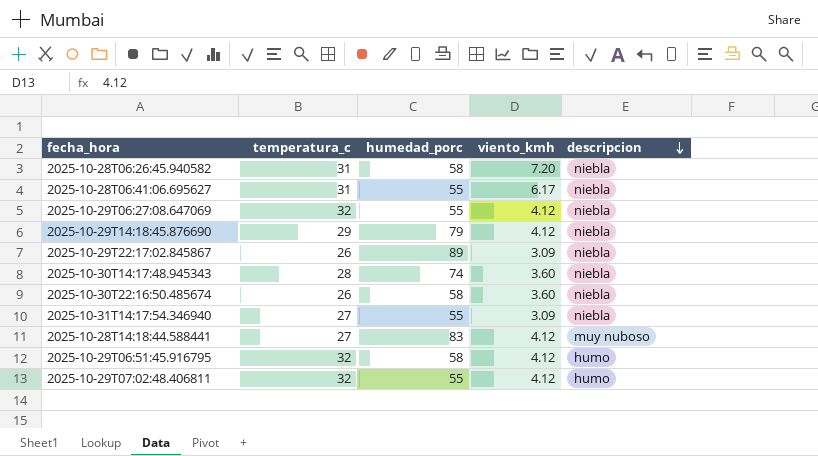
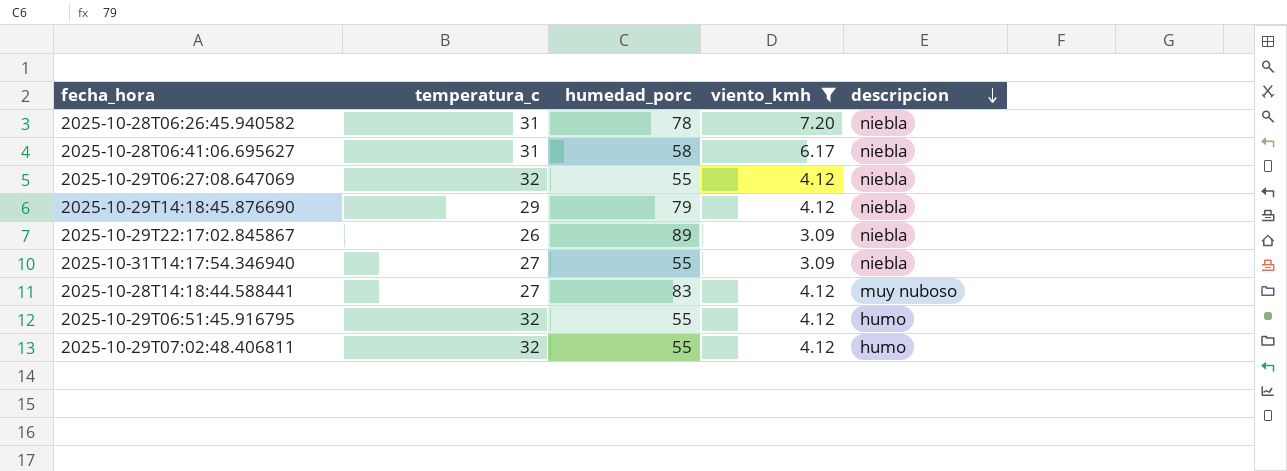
filter: none -> viento_kmh != 3.60
2025-10-28T06:26:45.940582 | humedad_porc: 58 -> 78
2025-10-28T06:41:06.695627 | humedad_porc: 55 -> 58
2025-10-29T06:51:45.916795 | humedad_porc: 58 -> 55

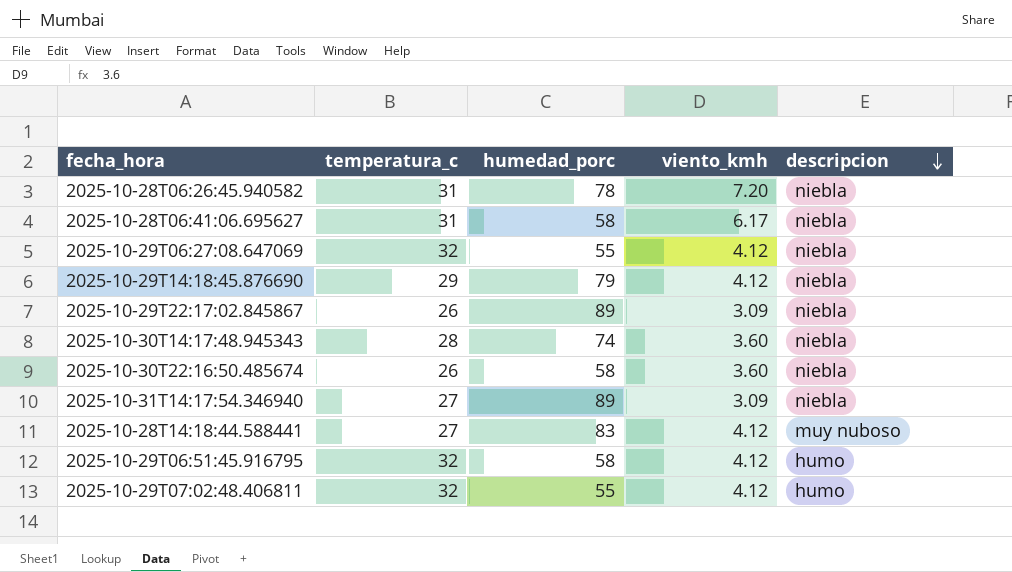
filter: viento_kmh != 3.60 -> none
2025-10-31T14:17:54.346940 | humedad_porc: 55 -> 89
2025-10-29T06:51:45.916795 | humedad_porc: 55 -> 58

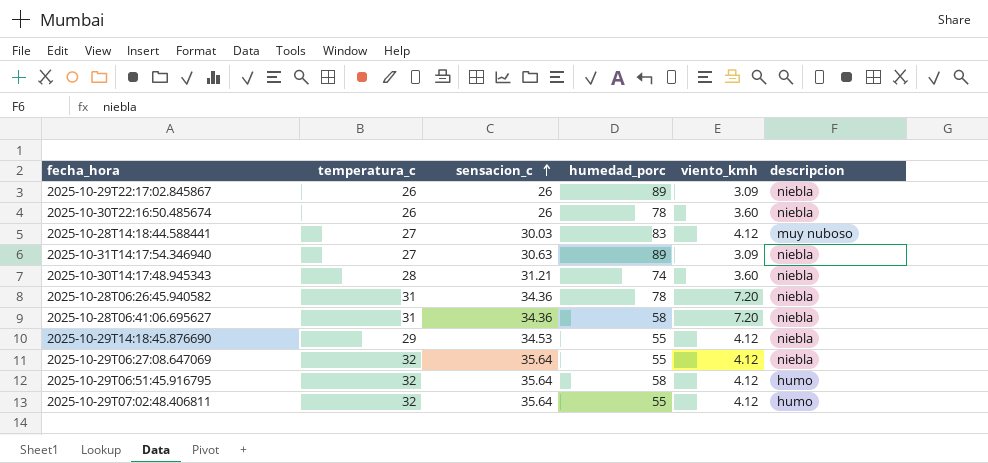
row order: descripcion descending -> sensacion_c ascending
column sensacion_c | position: none -> 3
2025-10-30T22:16:50.485674 | humedad_porc: 58 -> 78
2025-10-28T06:41:06.695627 | viento_kmh: 6.17 -> 7.20
2025-10-29T14:18:45.876690 | humedad_porc: 79 -> 55

